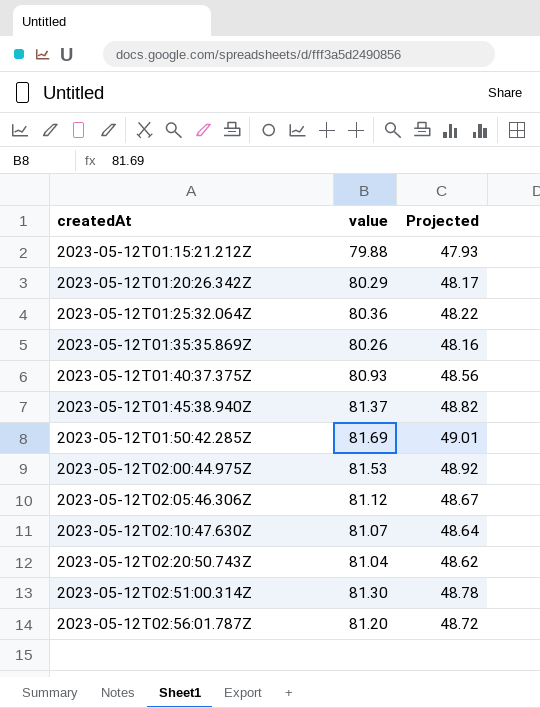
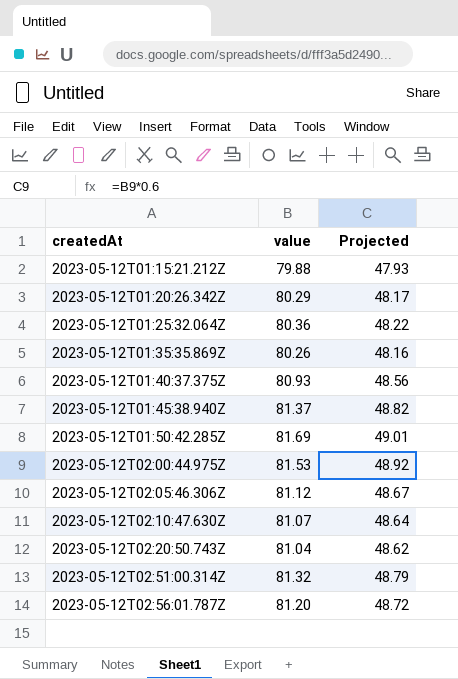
2023-05-12T02:51:00.314Z | value: 81.30 -> 81.32
2023-05-12T02:51:00.314Z | Projected: 48.78 -> 48.79

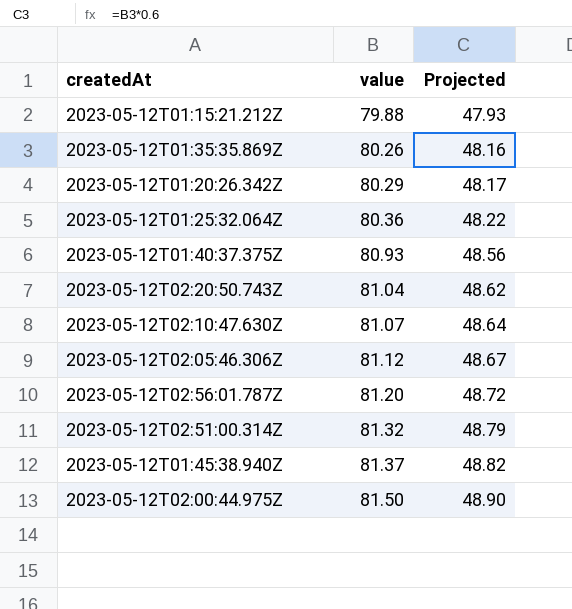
row order: createdAt ascending -> value ascending
row 2023-05-12T01:50:42.285Z: 81.69 | 49.01 -> none
2023-05-12T02:00:44.975Z | value: 81.53 -> 81.50
2023-05-12T02:00:44.975Z | Projected: 48.92 -> 48.90

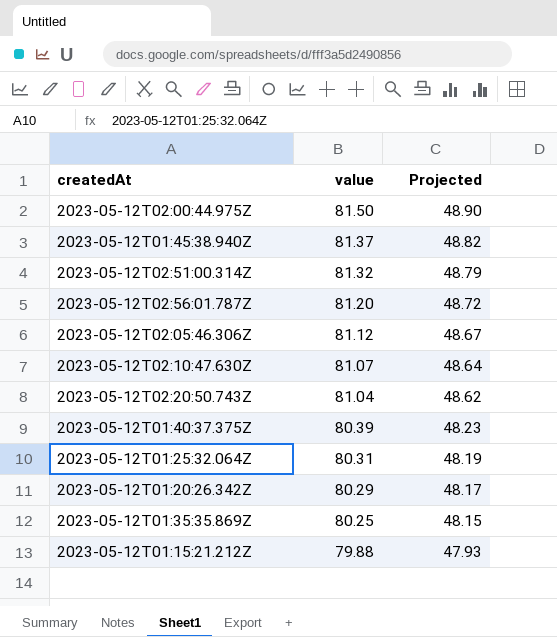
row order: value ascending -> value descending
2023-05-12T01:40:37.375Z | value: 80.93 -> 80.39
2023-05-12T01:40:37.375Z | Projected: 48.56 -> 48.23
2023-05-12T01:25:32.064Z | value: 80.36 -> 80.31
2023-05-12T01:25:32.064Z | Projected: 48.22 -> 48.19
2023-05-12T01:35:35.869Z | value: 80.26 -> 80.25
2023-05-12T01:35:35.869Z | Projected: 48.16 -> 48.15

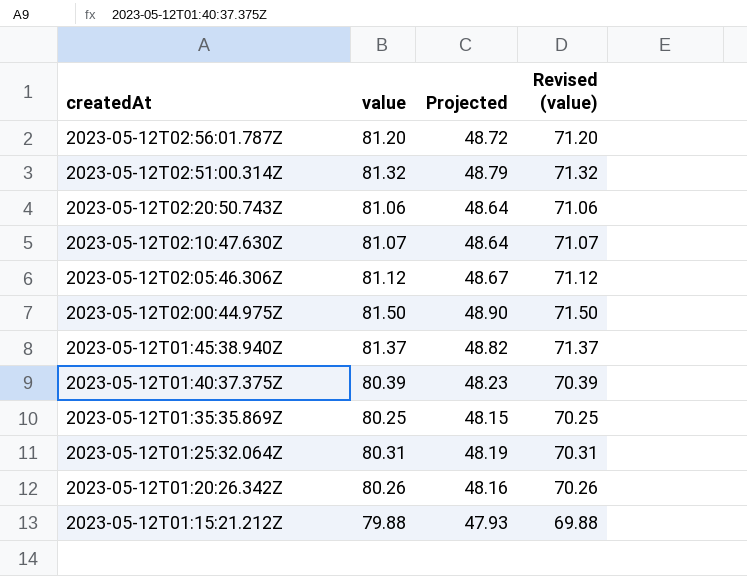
row order: value descending -> createdAt descending
column Revised (value) | formula: none -> [value] - 10
2023-05-12T02:20:50.743Z | value: 81.04 -> 81.06
2023-05-12T02:20:50.743Z | Projected: 48.62 -> 48.64
2023-05-12T01:20:26.342Z | value: 80.29 -> 80.26
2023-05-12T01:20:26.342Z | Projected: 48.17 -> 48.16

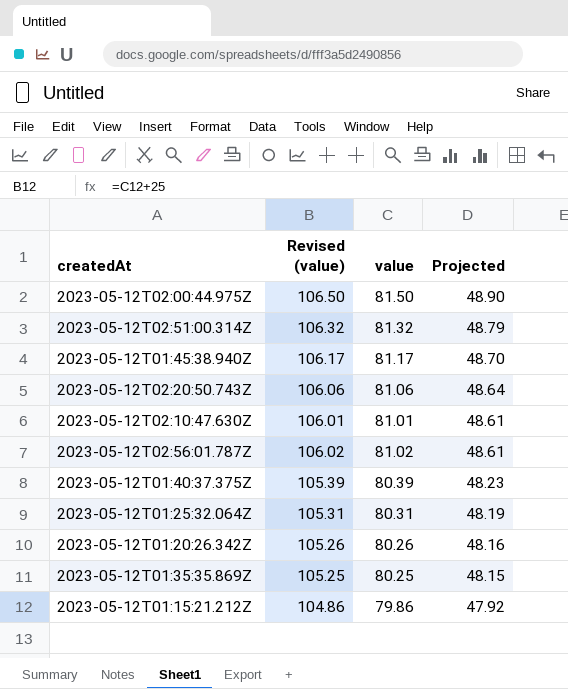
row order: createdAt descending -> Projected descending
column Revised (value) | formula: [value] - 10 -> [value] + 25
column Revised (value) | position: 4 -> 2
row 2023-05-12T02:05:46.306Z: 81.12 | 48.67 | 71.12 -> none
2023-05-12T01:45:38.940Z | value: 81.37 -> 81.17
2023-05-12T01:45:38.940Z | Projected: 48.82 -> 48.70
2023-05-12T02:10:47.630Z | value: 81.07 -> 81.01
2023-05-12T02:10:47.630Z | Projected: 48.64 -> 48.61
2023-05-12T02:56:01.787Z | value: 81.20 -> 81.02
2023-05-12T02:56:01.787Z | Projected: 48.72 -> 48.61
2023-05-12T01:15:21.212Z | value: 79.88 -> 79.86
2023-05-12T01:15:21.212Z | Projected: 47.93 -> 47.92

